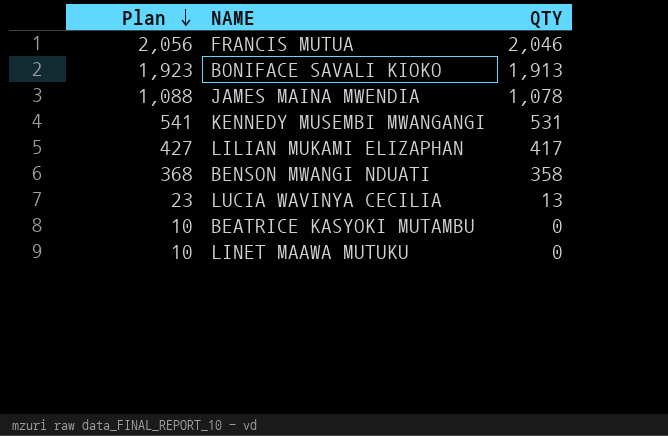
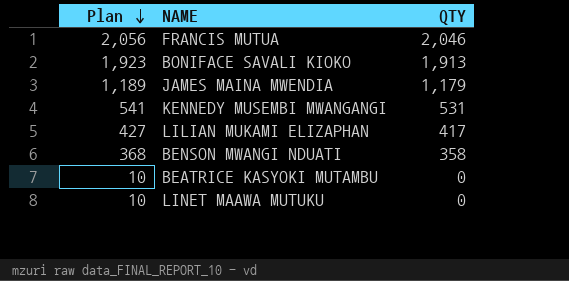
row LUCIA WAVINYA CECILIA: 23 | 13 -> none
JAMES MAINA MWENDIA | Plan: 1,088 -> 1,189
JAMES MAINA MWENDIA | QTY: 1,078 -> 1,179

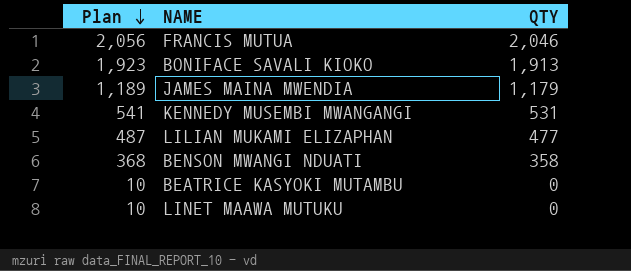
LILIAN MUKAMI ELIZAPHAN | Plan: 427 -> 487
LILIAN MUKAMI ELIZAPHAN | QTY: 417 -> 477

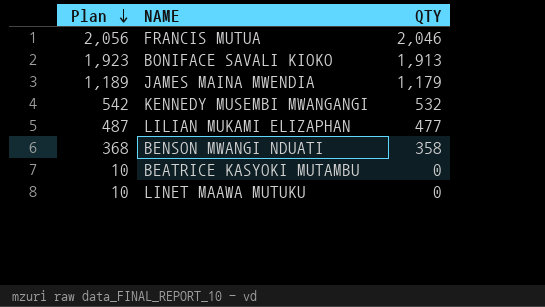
KENNEDY MUSEMBI MWANGANGI | Plan: 541 -> 542
KENNEDY MUSEMBI MWANGANGI | QTY: 531 -> 532

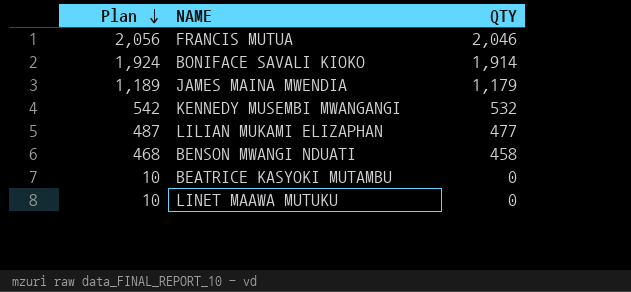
BONIFACE SAVALI KIOKO | Plan: 1,923 -> 1,924
BONIFACE SAVALI KIOKO | QTY: 1,913 -> 1,914
BENSON MWANGI NDUATI | Plan: 368 -> 468
BENSON MWANGI NDUATI | QTY: 358 -> 458

